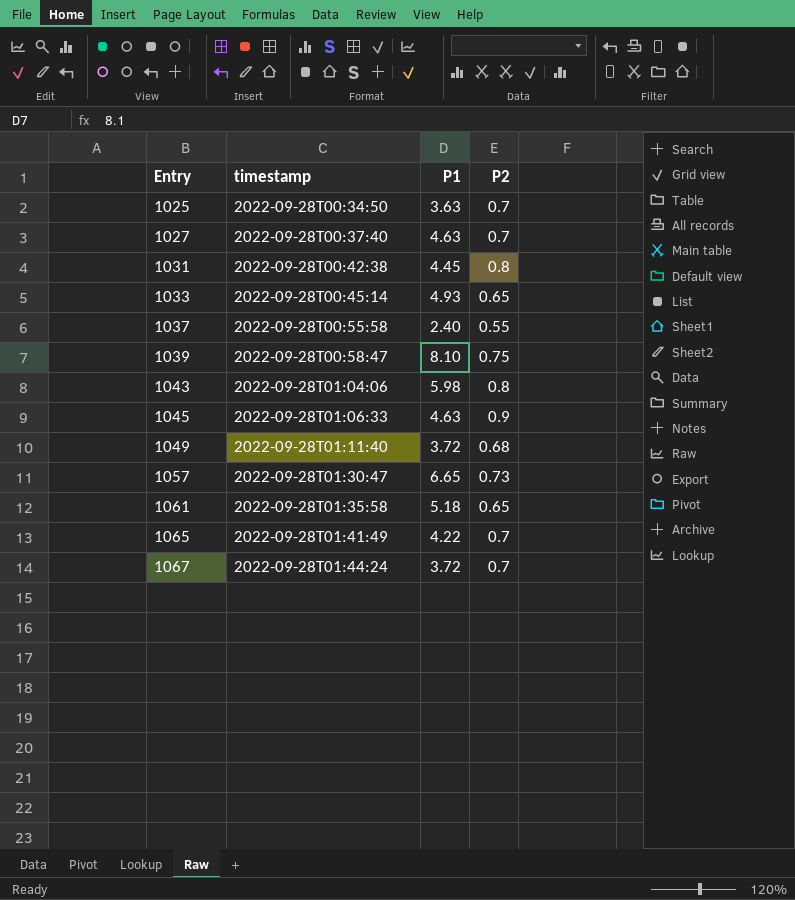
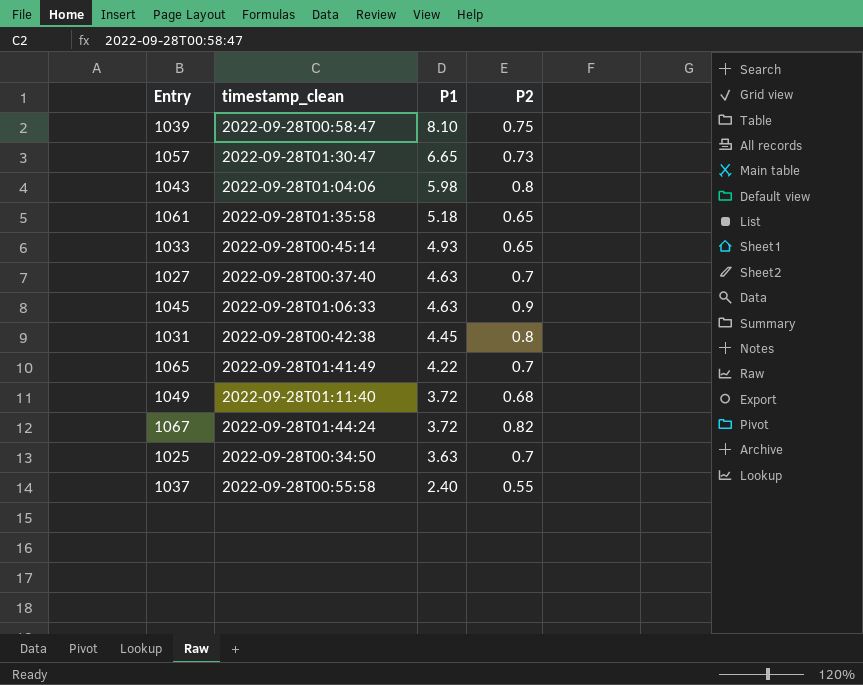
row order: Entry ascending -> P1 descending
column name: timestamp -> timestamp_clean
1067 | P2: 0.7 -> 0.82

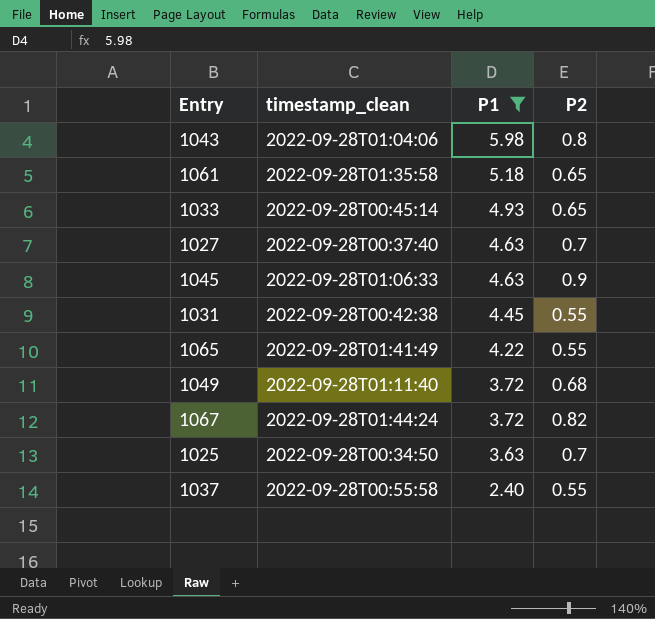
filter: none -> P1 <= 5.98
1031 | P2: 0.8 -> 0.55
1065 | P2: 0.7 -> 0.55

